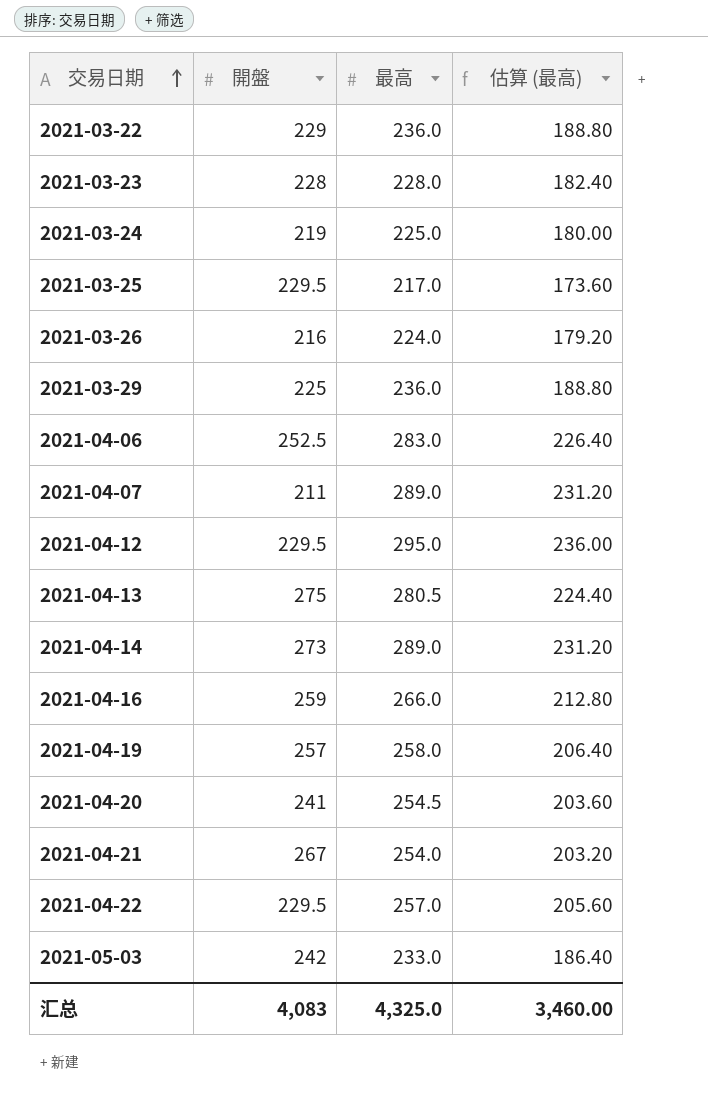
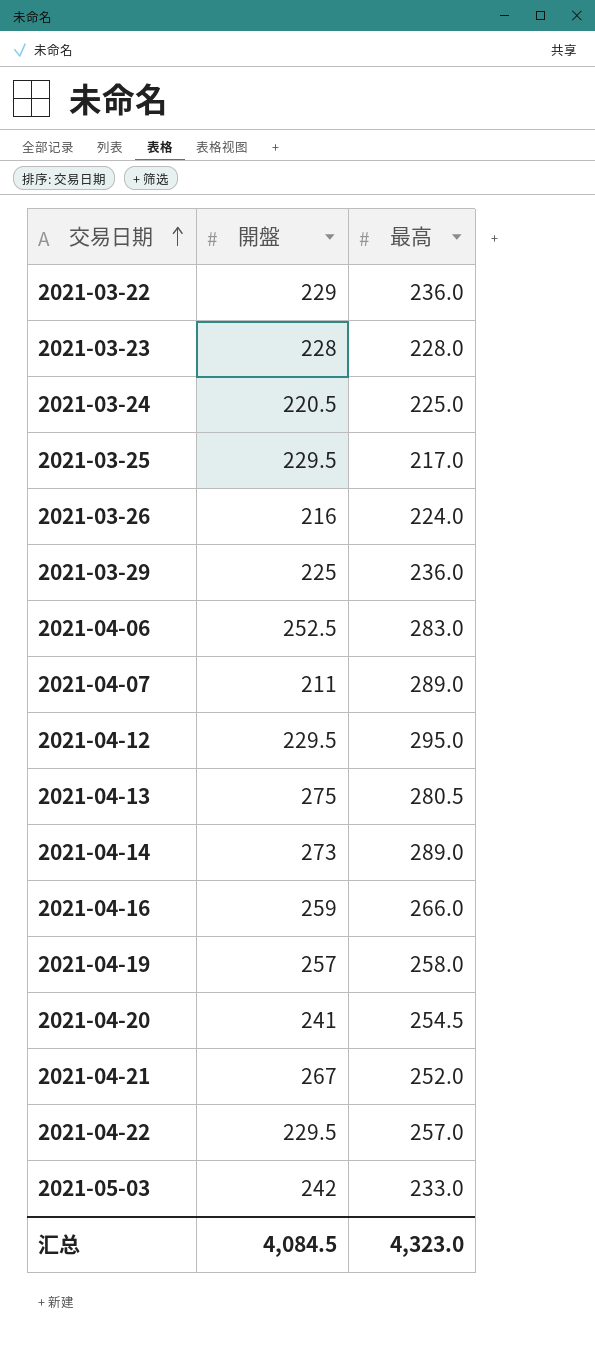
column 估算 (最高) | formula: [最高] * 0.8 -> none
2021-03-24 | 開盤: 219 -> 220.5
2021-04-21 | 最高: 254.0 -> 252.0
汇总 | 開盤: 4,083 -> 4,084.5
汇总 | 最高: 4,325.0 -> 4,323.0

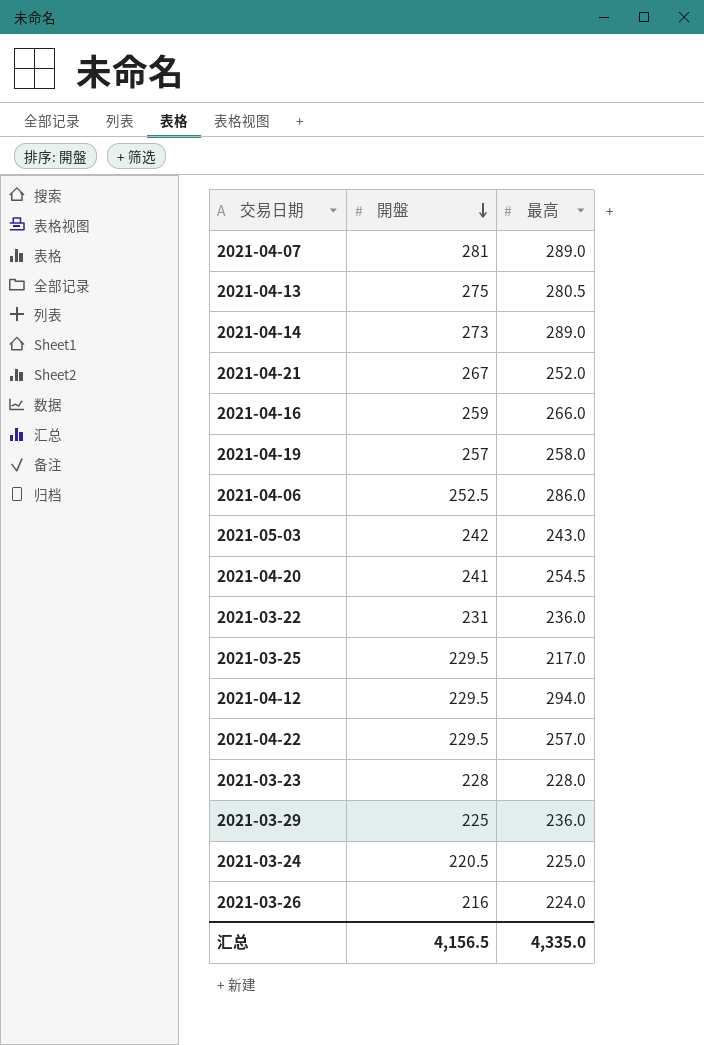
row order: 交易日期 ascending -> 開盤 descending
2021-04-07 | 開盤: 211 -> 281
2021-04-06 | 最高: 283.0 -> 286.0
2021-05-03 | 最高: 233.0 -> 243.0
2021-03-22 | 開盤: 229 -> 231
2021-04-12 | 最高: 295.0 -> 294.0
汇总 | 開盤: 4,084.5 -> 4,156.5
汇总 | 最高: 4,323.0 -> 4,335.0

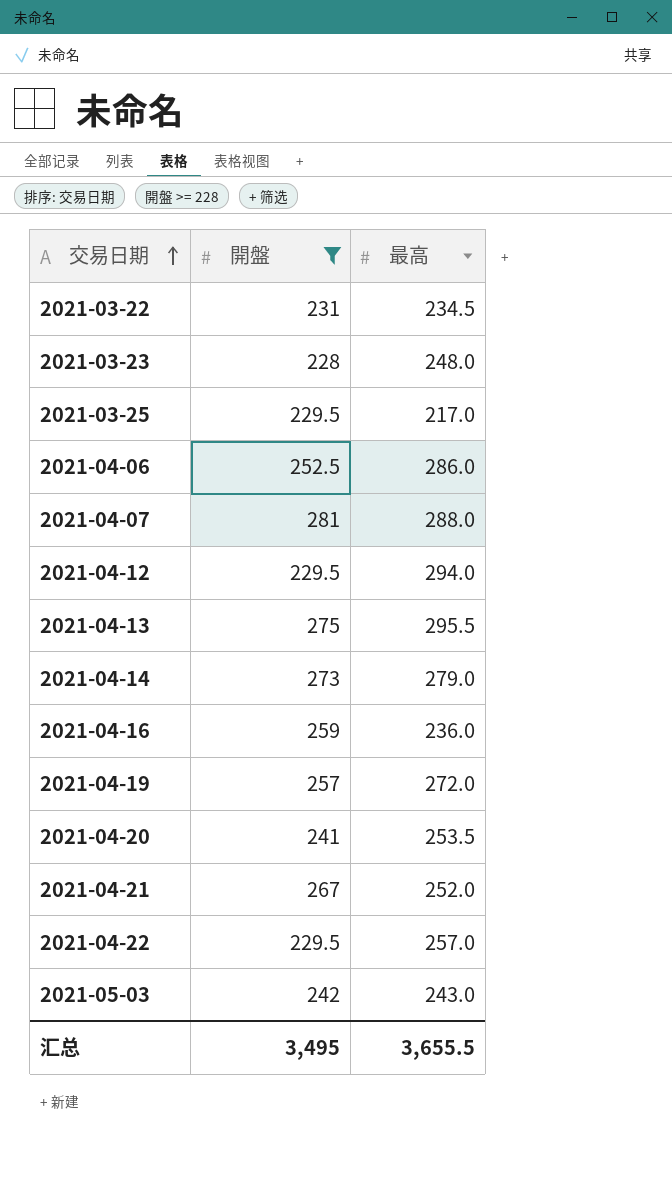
filter: none -> 開盤 >= 228
row order: 開盤 descending -> 交易日期 ascending
2021-03-22 | 最高: 236.0 -> 234.5
2021-03-23 | 最高: 228.0 -> 248.0
2021-04-07 | 最高: 289.0 -> 288.0
2021-04-13 | 最高: 280.5 -> 295.5
2021-04-14 | 最高: 289.0 -> 279.0
2021-04-16 | 最高: 266.0 -> 236.0
2021-04-19 | 最高: 258.0 -> 272.0
2021-04-20 | 最高: 254.5 -> 253.5
汇总 | 開盤: 4,156.5 -> 3,495
汇总 | 最高: 4,335.0 -> 3,655.5

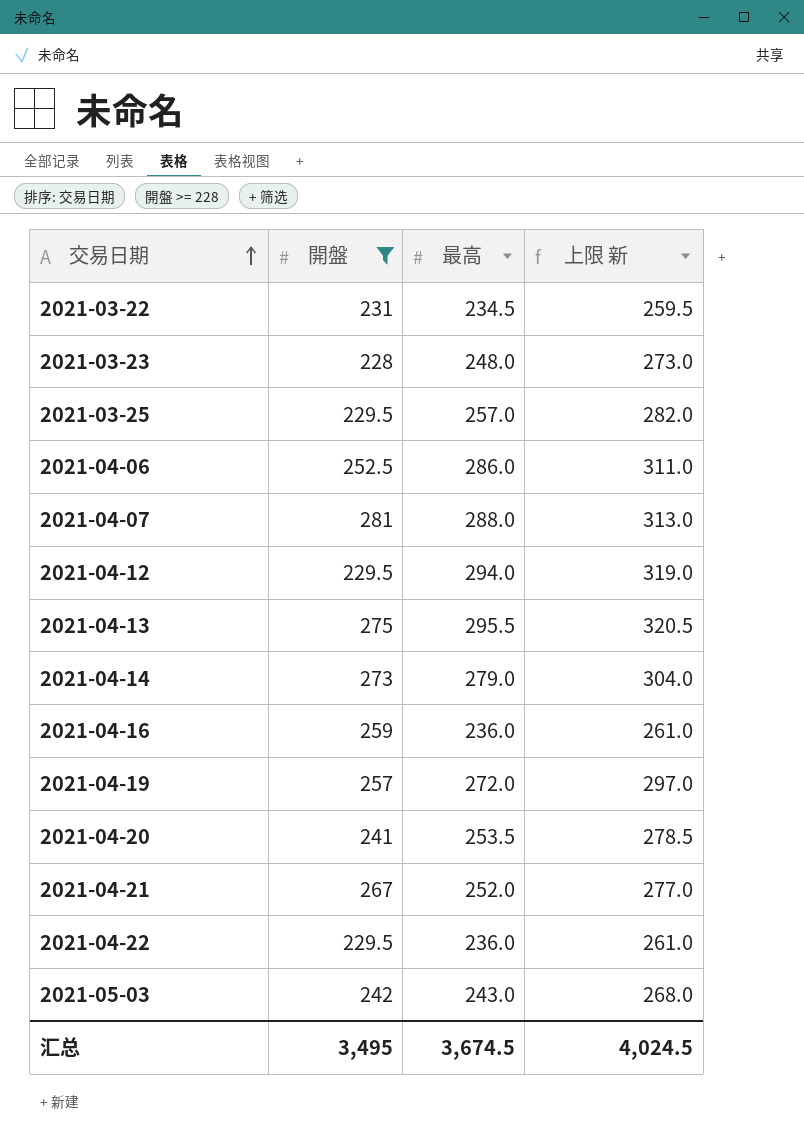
column 上限 新 | formula: none -> [最高] + 25
2021-03-25 | 最高: 217.0 -> 257.0
2021-04-22 | 最高: 257.0 -> 236.0
汇总 | 最高: 3,655.5 -> 3,674.5

